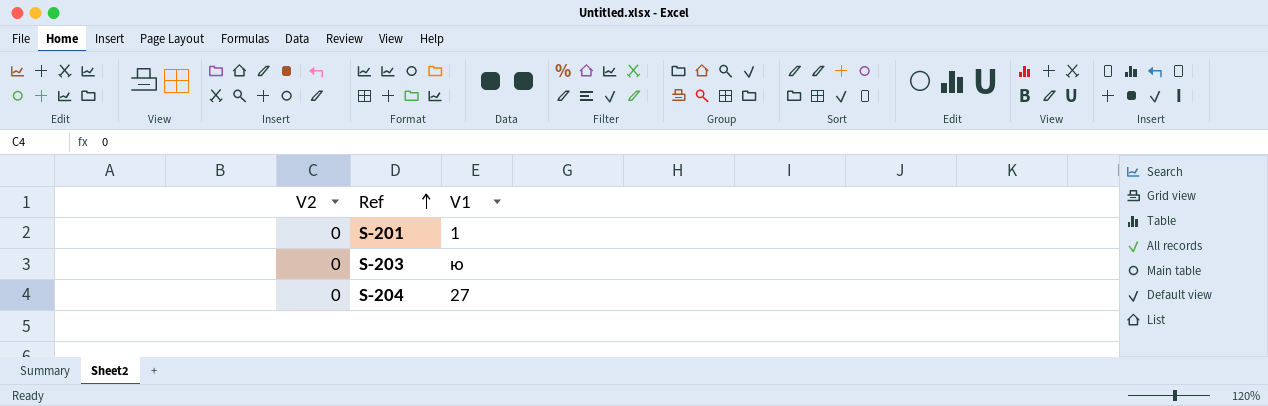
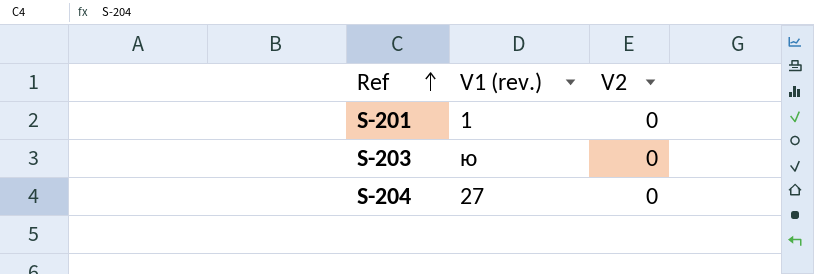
column name: V1 -> V1 (rev.)
column V2 | position: 1 -> 3

